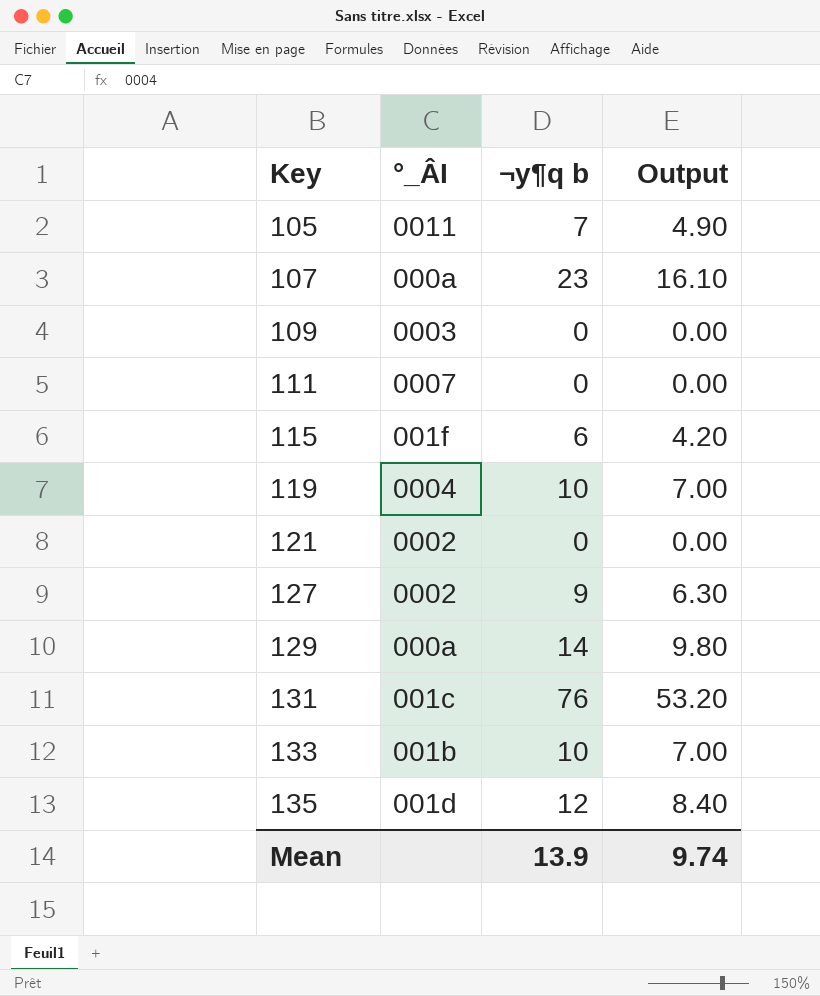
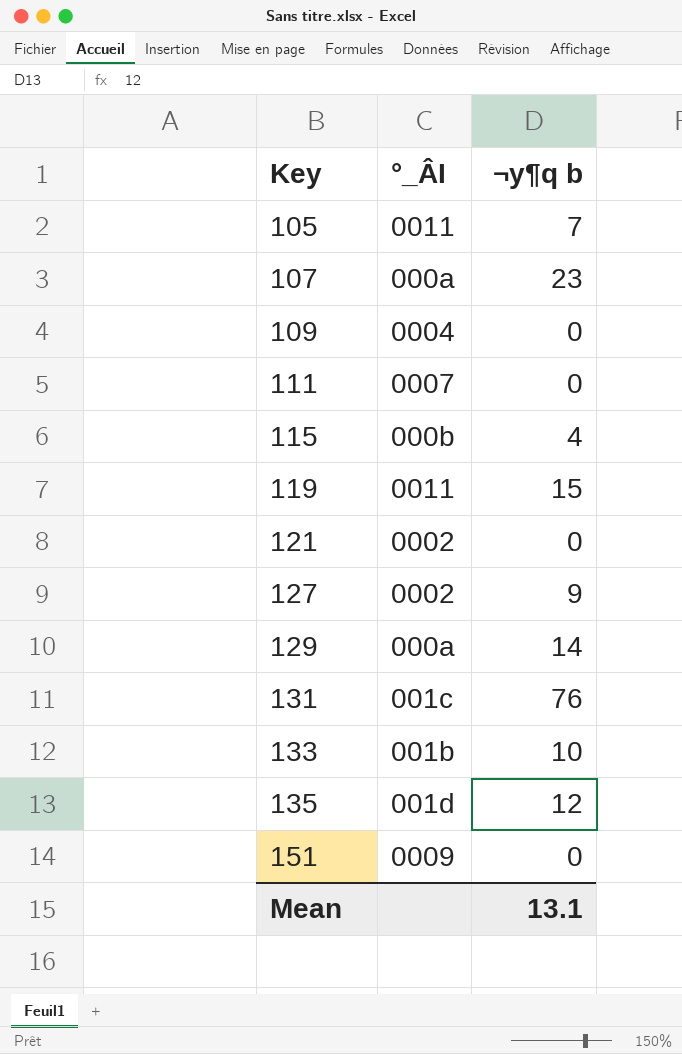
column Output | formula: [¬y¶q b] * 0.7 -> none
109 | °_ÂI: 0003 -> 0004
115 | °_ÂI: 001f -> 000b
115 | ¬y¶q b: 6 -> 4
119 | °_ÂI: 0004 -> 0011
119 | ¬y¶q b: 10 -> 15
row 151: none -> 0009 | 0
Mean | ¬y¶q b: 13.9 -> 13.1

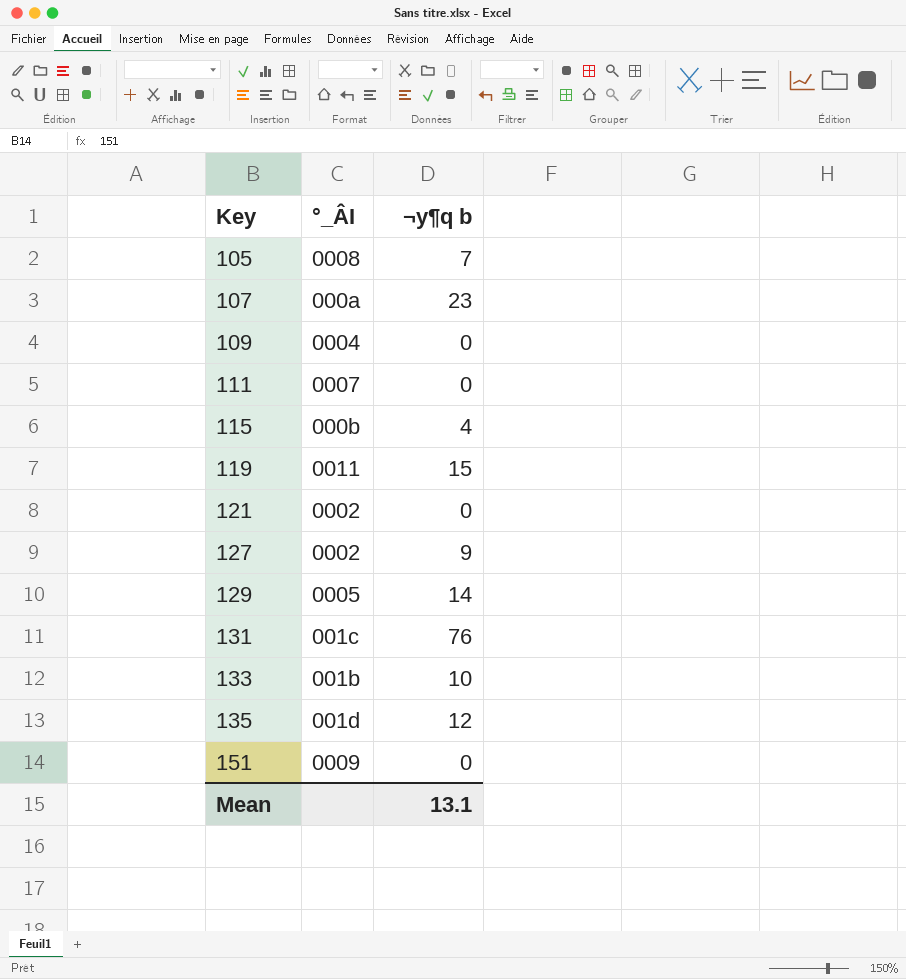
105 | °_ÂI: 0011 -> 0008
129 | °_ÂI: 000a -> 0005

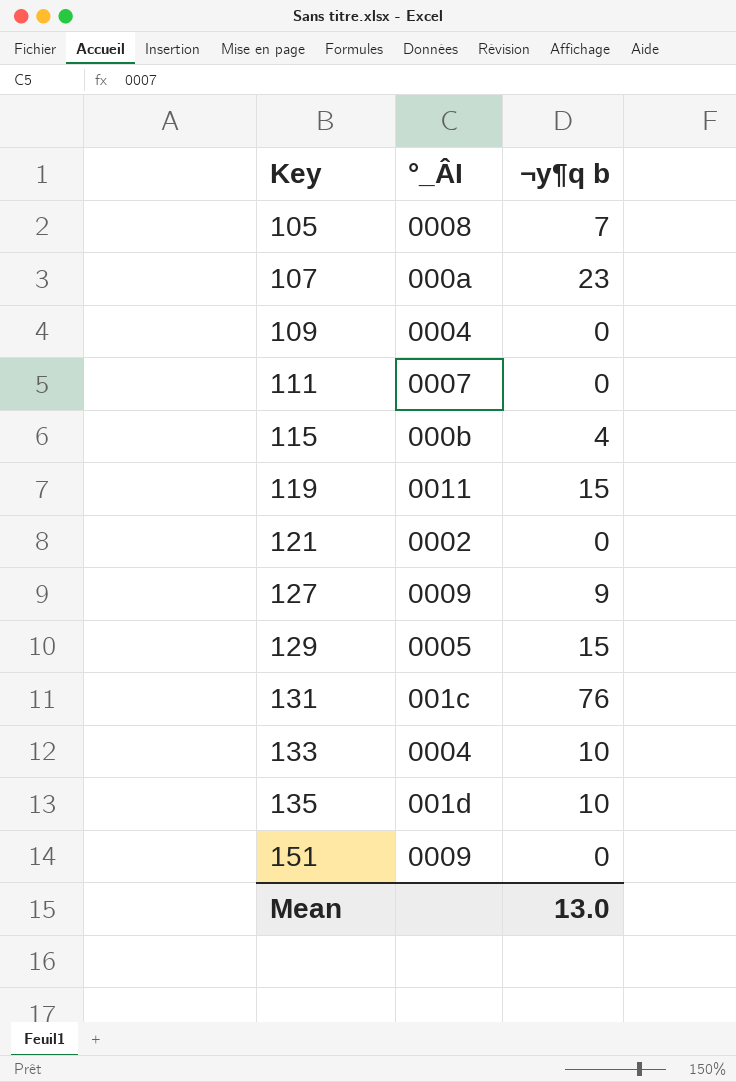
127 | °_ÂI: 0002 -> 0009
129 | ¬y¶q b: 14 -> 15
133 | °_ÂI: 001b -> 0004
135 | ¬y¶q b: 12 -> 10
Mean | ¬y¶q b: 13.1 -> 13.0

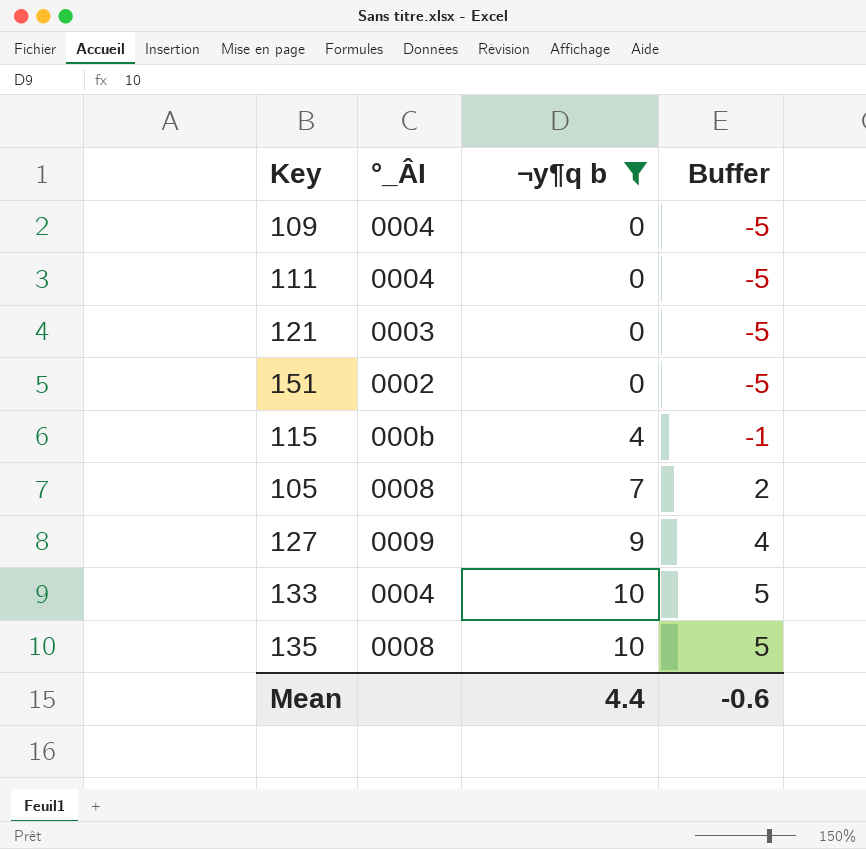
filter: none -> ¬y¶q b <= 10
row order: Key ascending -> ¬y¶q b ascending
column Buffer | formula: none -> [¬y¶q b] - 5
111 | °_ÂI: 0007 -> 0004
121 | °_ÂI: 0002 -> 0003
151 | °_ÂI: 0009 -> 0002
135 | °_ÂI: 001d -> 0008
Mean | ¬y¶q b: 13.0 -> 4.4

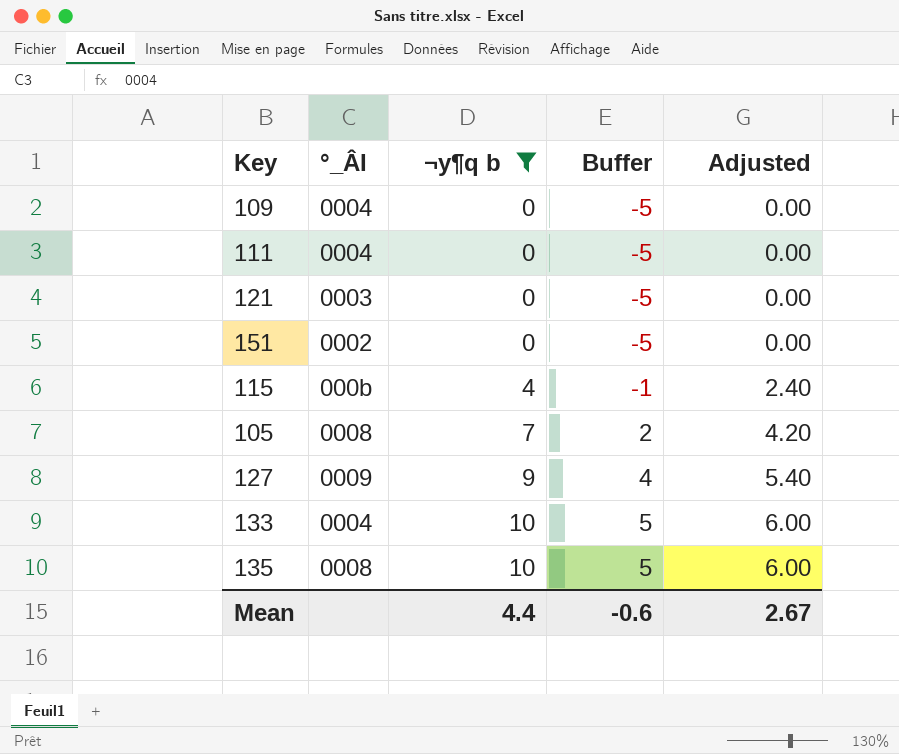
column Adjusted | formula: none -> [¬y¶q b] * 0.6

